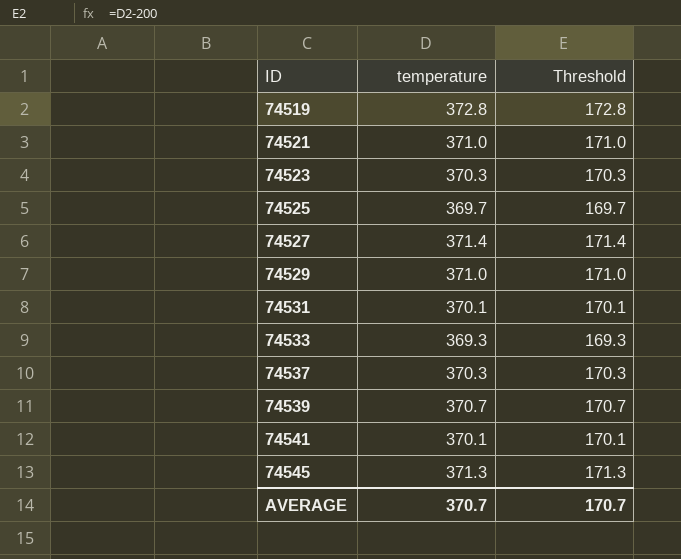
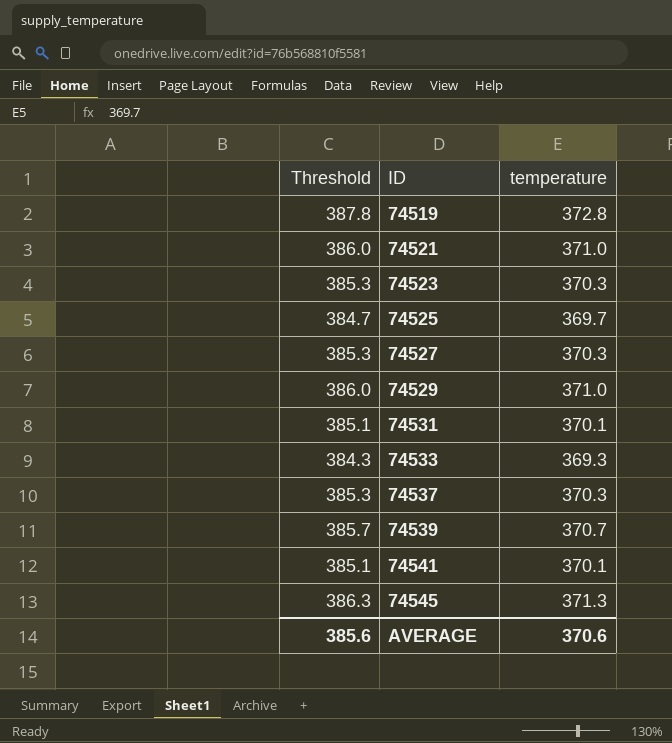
column Threshold | formula: [temperature] - 200 -> [temperature] + 15
column Threshold | position: 3 -> 1
74527 | temperature: 371.4 -> 370.3
AVERAGE | Threshold: 170.7 -> 385.6
AVERAGE | temperature: 370.7 -> 370.6

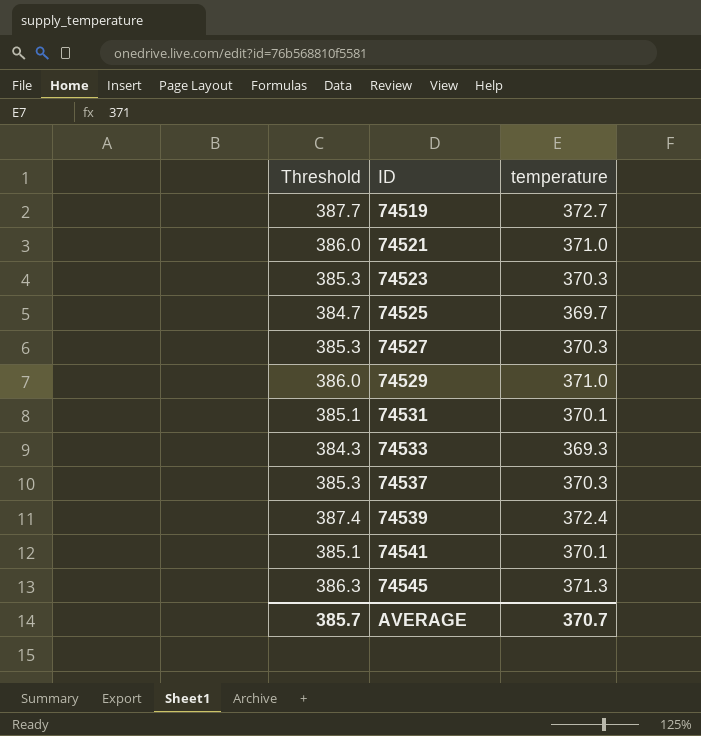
74519 | Threshold: 387.8 -> 387.7
74519 | temperature: 372.8 -> 372.7
74539 | Threshold: 385.7 -> 387.4
74539 | temperature: 370.7 -> 372.4
AVERAGE | Threshold: 385.6 -> 385.7
AVERAGE | temperature: 370.6 -> 370.7

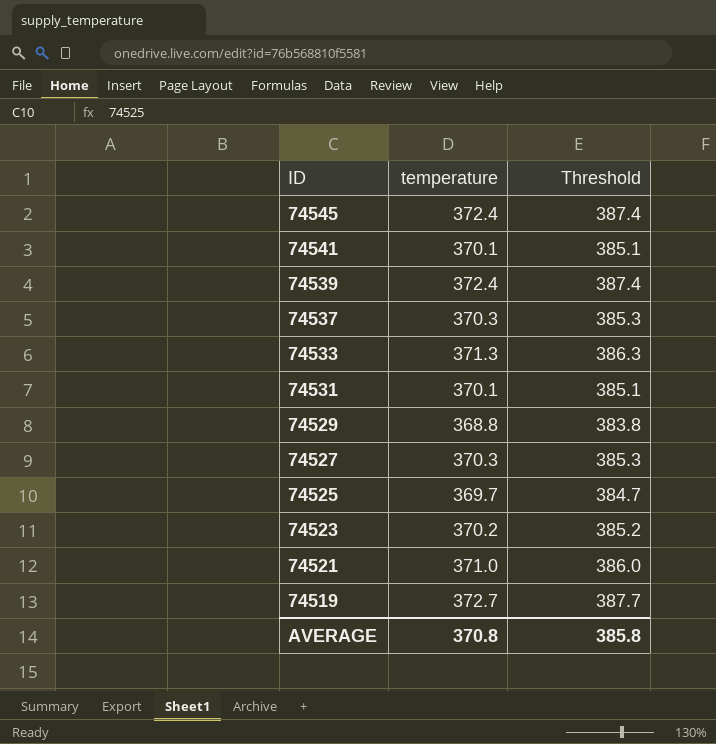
row order: ID ascending -> ID descending
column Threshold | position: 1 -> 3
74545 | temperature: 371.3 -> 372.4
74545 | Threshold: 386.3 -> 387.4
74533 | temperature: 369.3 -> 371.3
74533 | Threshold: 384.3 -> 386.3
74529 | temperature: 371.0 -> 368.8
74529 | Threshold: 386.0 -> 383.8
74523 | temperature: 370.3 -> 370.2
74523 | Threshold: 385.3 -> 385.2
AVERAGE | temperature: 370.7 -> 370.8
AVERAGE | Threshold: 385.7 -> 385.8

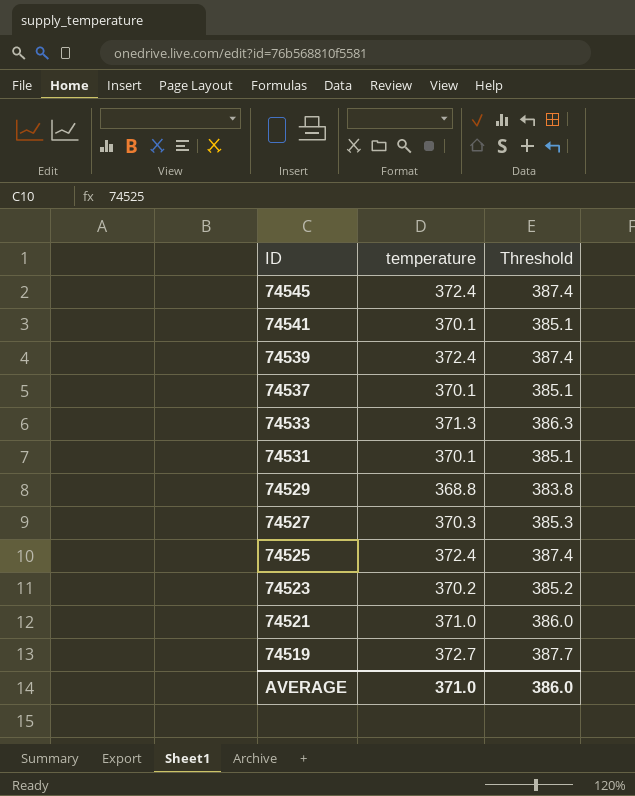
74537 | temperature: 370.3 -> 370.1
74537 | Threshold: 385.3 -> 385.1
74525 | temperature: 369.7 -> 372.4
74525 | Threshold: 384.7 -> 387.4
AVERAGE | temperature: 370.8 -> 371.0
AVERAGE | Threshold: 385.8 -> 386.0

